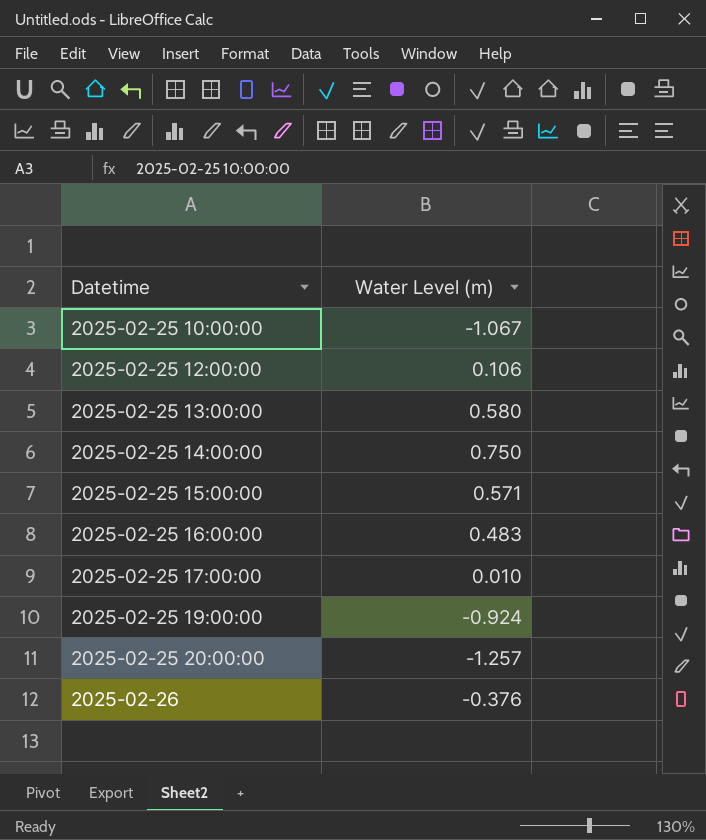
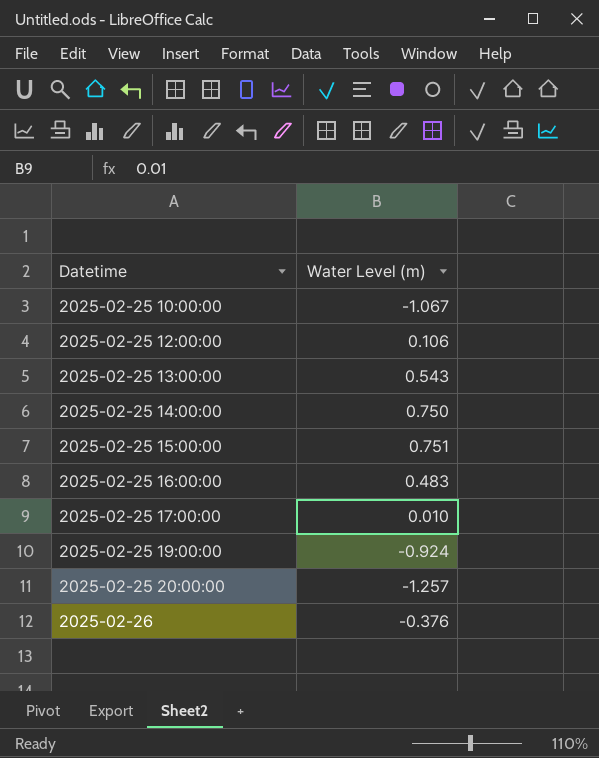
2025-02-25 13:00:00 | Water Level (m): 0.580 -> 0.543
2025-02-25 15:00:00 | Water Level (m): 0.571 -> 0.751

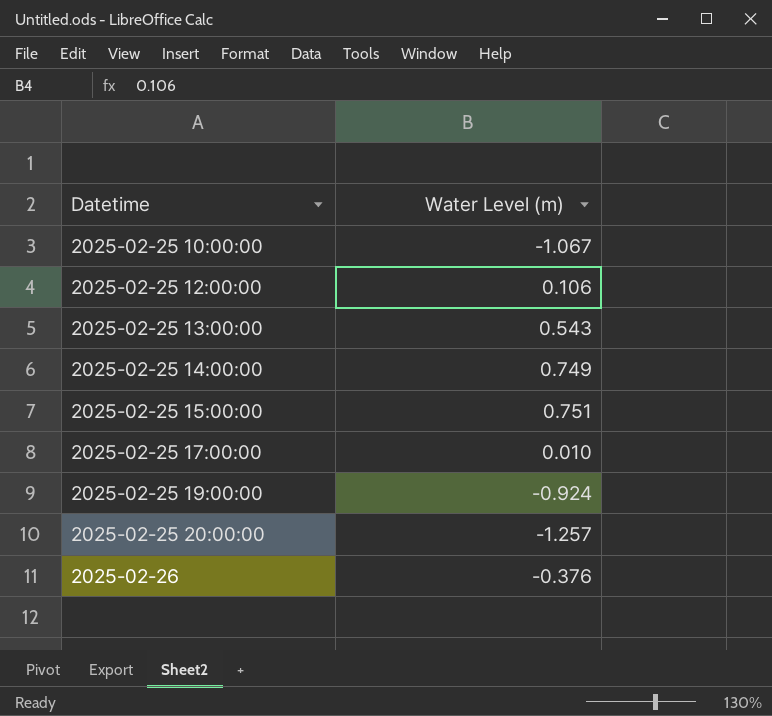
row 2025-02-25 16:00:00: 0.483 -> none
2025-02-25 14:00:00 | Water Level (m): 0.750 -> 0.749

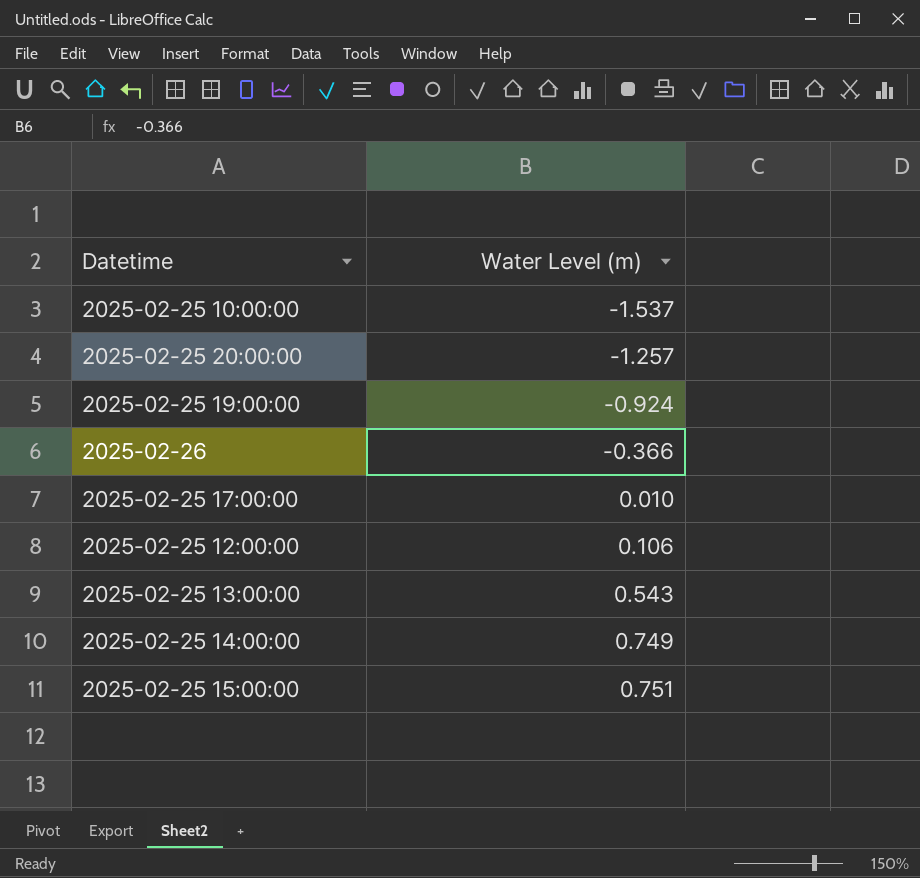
row order: Datetime ascending -> Water Level (m) ascending
2025-02-25 10:00:00 | Water Level (m): -1.067 -> -1.537
2025-02-26 | Water Level (m): -0.376 -> -0.366

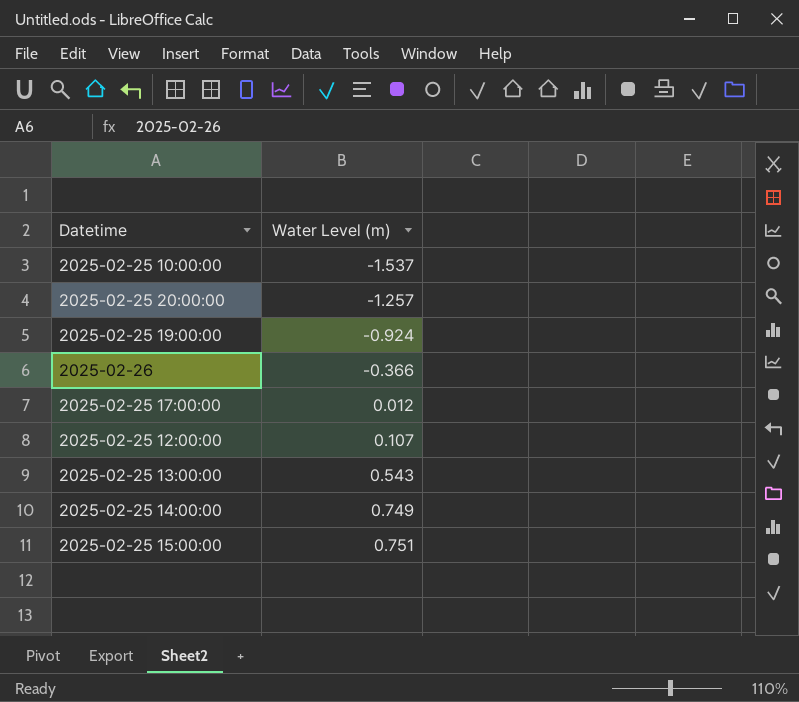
2025-02-25 17:00:00 | Water Level (m): 0.010 -> 0.012
2025-02-25 12:00:00 | Water Level (m): 0.106 -> 0.107

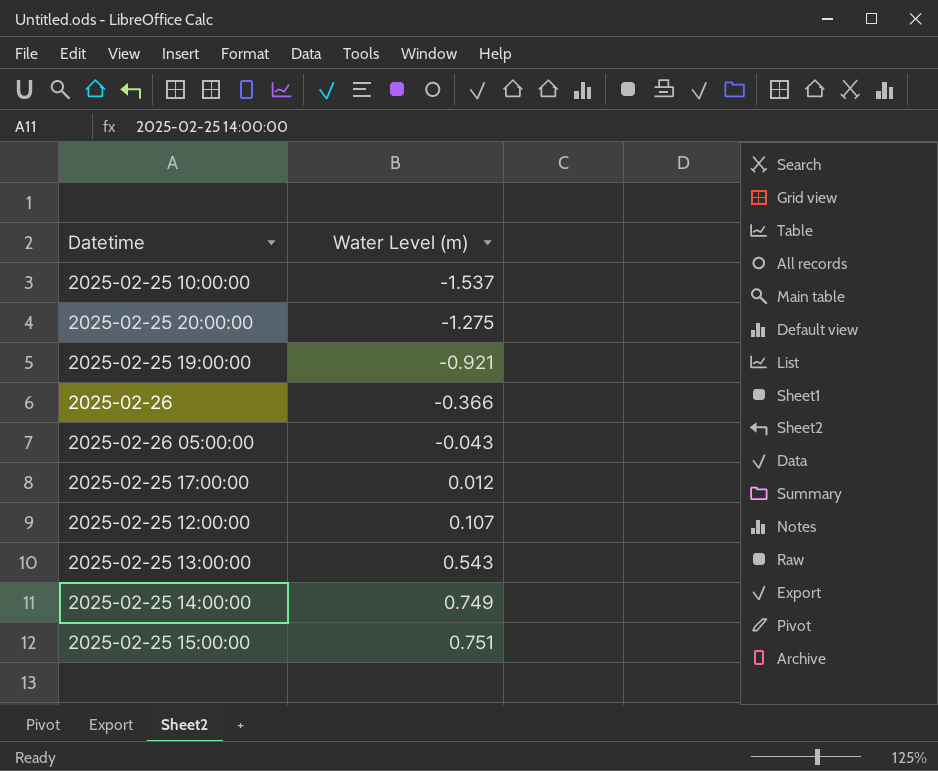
2025-02-25 20:00:00 | Water Level (m): -1.257 -> -1.275
2025-02-25 19:00:00 | Water Level (m): -0.924 -> -0.921
row 2025-02-26 05:00:00: none -> -0.043

